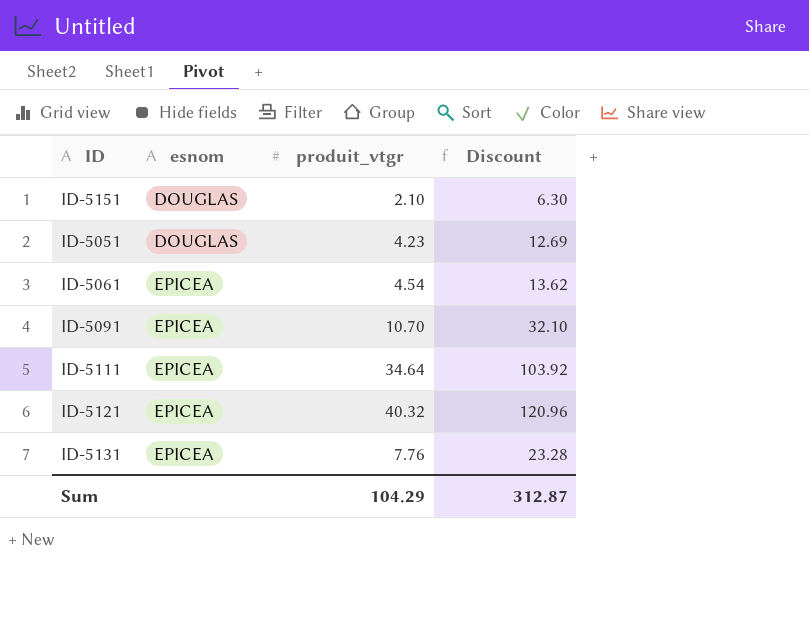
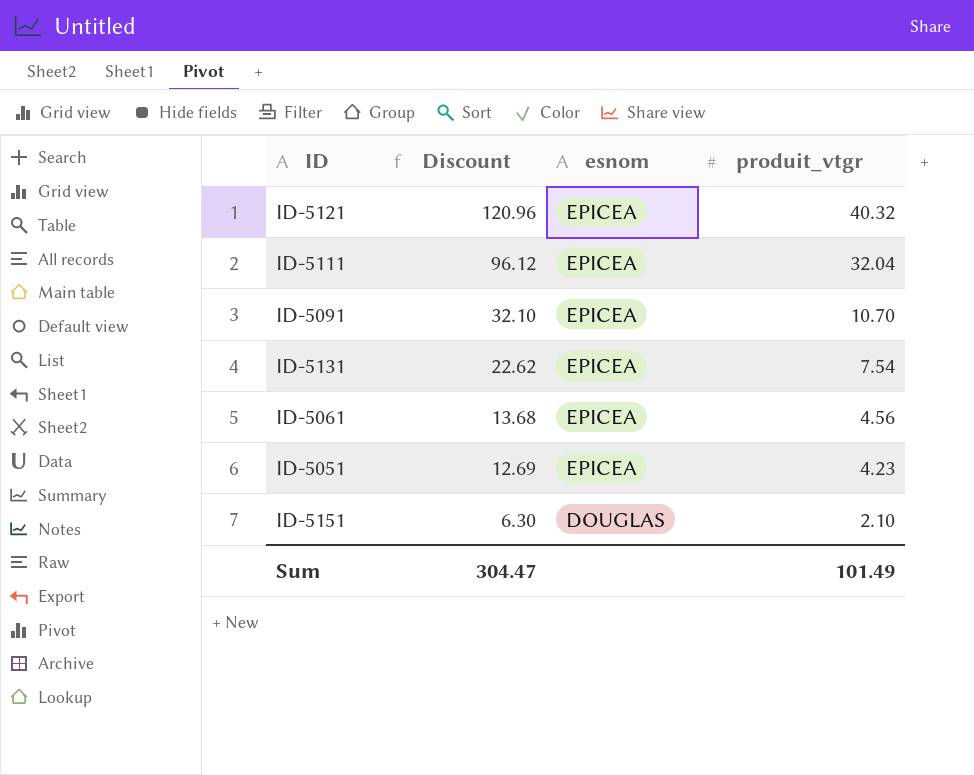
row order: esnom ascending -> Discount descending
column Discount | position: 4 -> 2
ID-5111 | Discount: 103.92 -> 96.12
ID-5111 | produit_vtgr: 34.64 -> 32.04
ID-5131 | Discount: 23.28 -> 22.62
ID-5131 | produit_vtgr: 7.76 -> 7.54
ID-5061 | Discount: 13.62 -> 13.68
ID-5061 | produit_vtgr: 4.54 -> 4.56
ID-5051 | esnom: DOUGLAS -> EPICEA
Sum | Discount: 312.87 -> 304.47
Sum | produit_vtgr: 104.29 -> 101.49

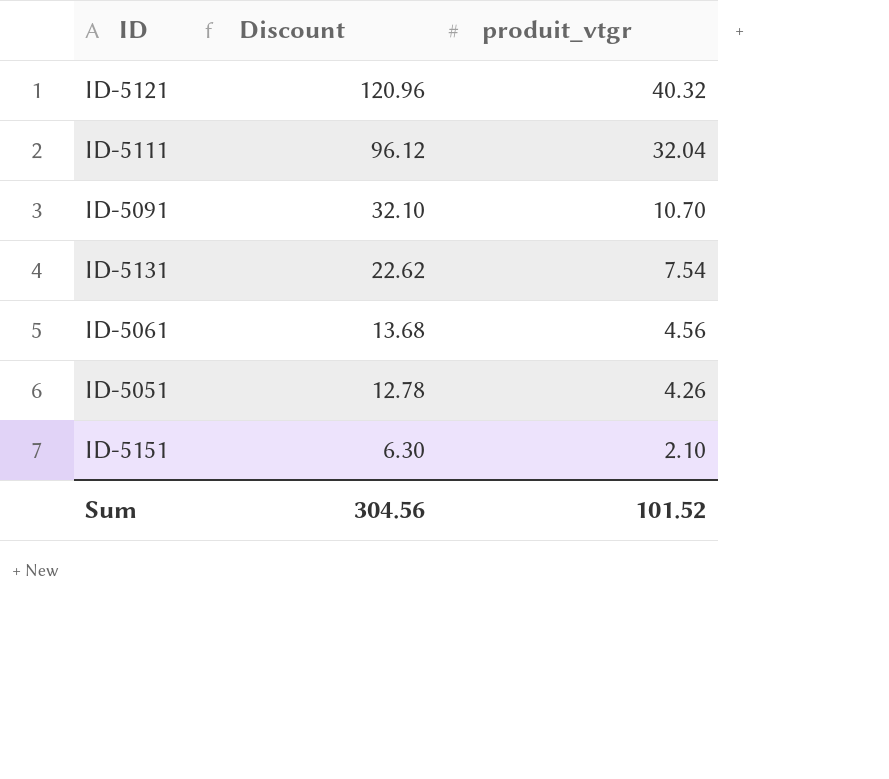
column esnom | position: 3 -> none
ID-5051 | Discount: 12.69 -> 12.78
ID-5051 | produit_vtgr: 4.23 -> 4.26
Sum | Discount: 304.47 -> 304.56
Sum | produit_vtgr: 101.49 -> 101.52

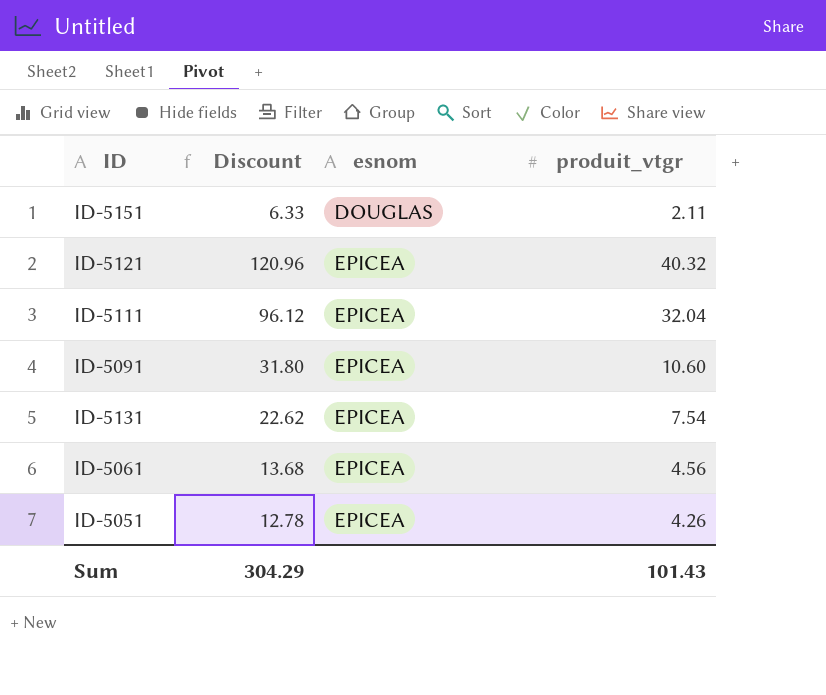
row order: Discount descending -> esnom ascending
column esnom | position: none -> 3
ID-5151 | Discount: 6.30 -> 6.33
ID-5151 | produit_vtgr: 2.10 -> 2.11
ID-5091 | Discount: 32.10 -> 31.80
ID-5091 | produit_vtgr: 10.70 -> 10.60
Sum | Discount: 304.56 -> 304.29
Sum | produit_vtgr: 101.52 -> 101.43

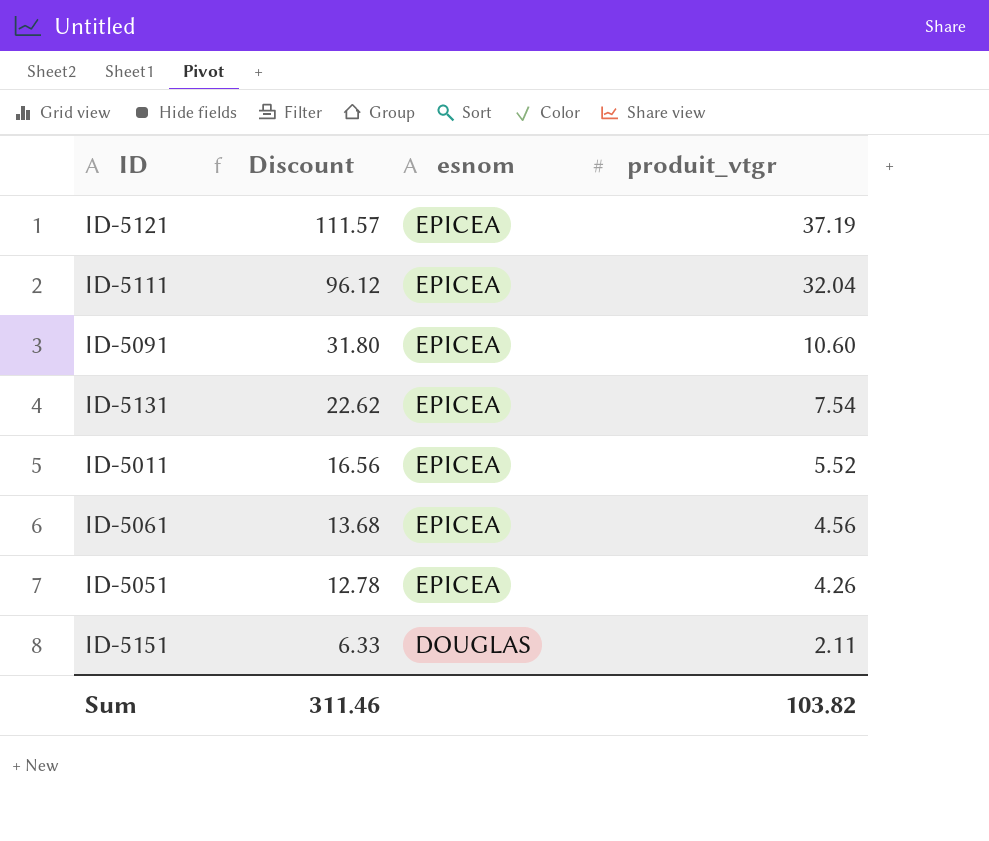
row order: esnom ascending -> Discount descending
ID-5121 | Discount: 120.96 -> 111.57
ID-5121 | produit_vtgr: 40.32 -> 37.19
row ID-5011: none -> 16.56 | EPICEA | 5.52
Sum | Discount: 304.29 -> 311.46
Sum | produit_vtgr: 101.43 -> 103.82

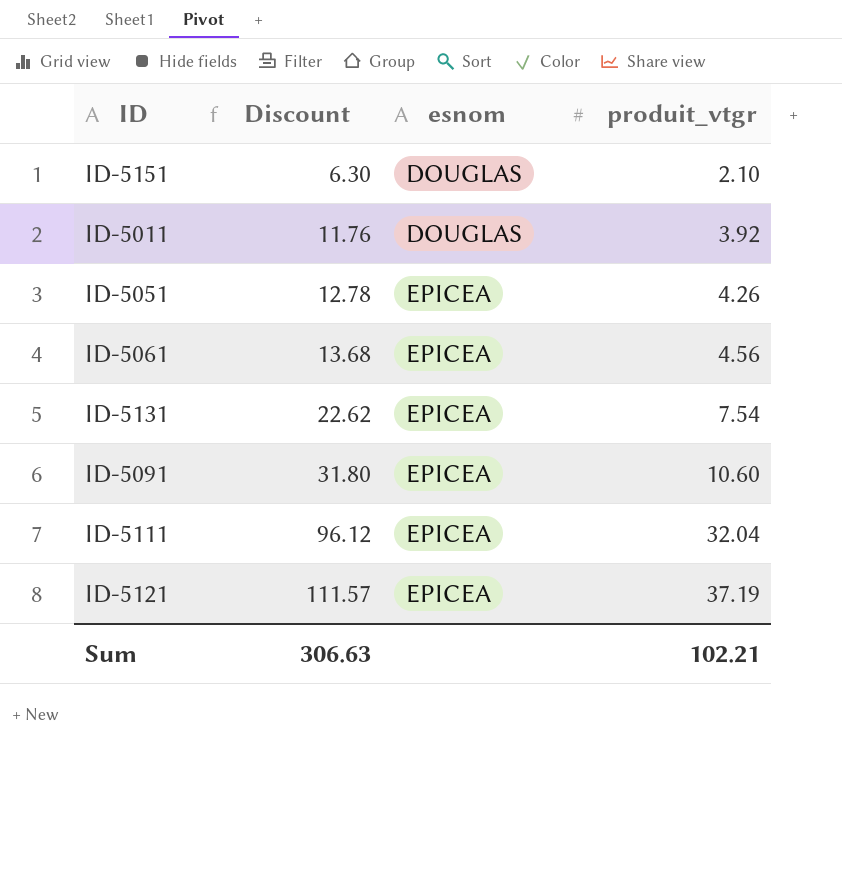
row order: Discount descending -> Discount ascending
ID-5151 | Discount: 6.33 -> 6.30
ID-5151 | produit_vtgr: 2.11 -> 2.10
ID-5011 | Discount: 16.56 -> 11.76
ID-5011 | esnom: EPICEA -> DOUGLAS
ID-5011 | produit_vtgr: 5.52 -> 3.92
Sum | Discount: 311.46 -> 306.63
Sum | produit_vtgr: 103.82 -> 102.21

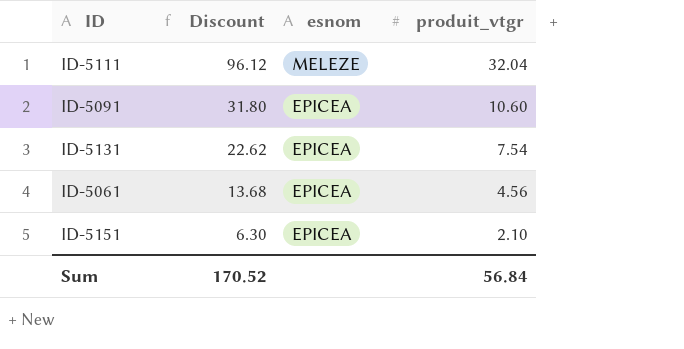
row order: Discount ascending -> Discount descending
row ID-5011: 11.76 | DOUGLAS | 3.92 -> none
row ID-5051: 12.78 | EPICEA | 4.26 -> none
row ID-5121: 111.57 | EPICEA | 37.19 -> none
ID-5111 | esnom: EPICEA -> MELEZE
ID-5151 | esnom: DOUGLAS -> EPICEA
Sum | Discount: 306.63 -> 170.52
Sum | produit_vtgr: 102.21 -> 56.84

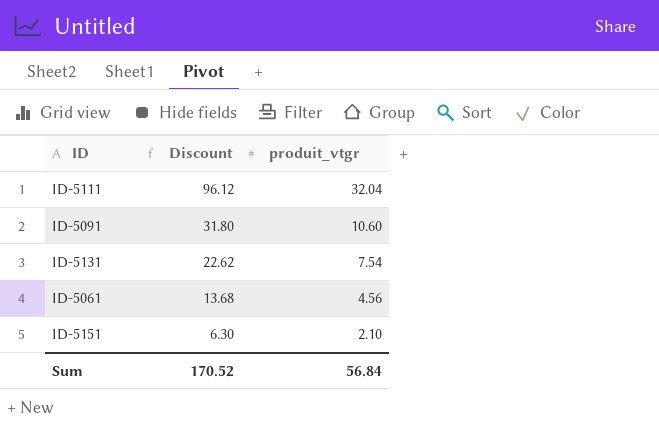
column esnom | position: 3 -> none

